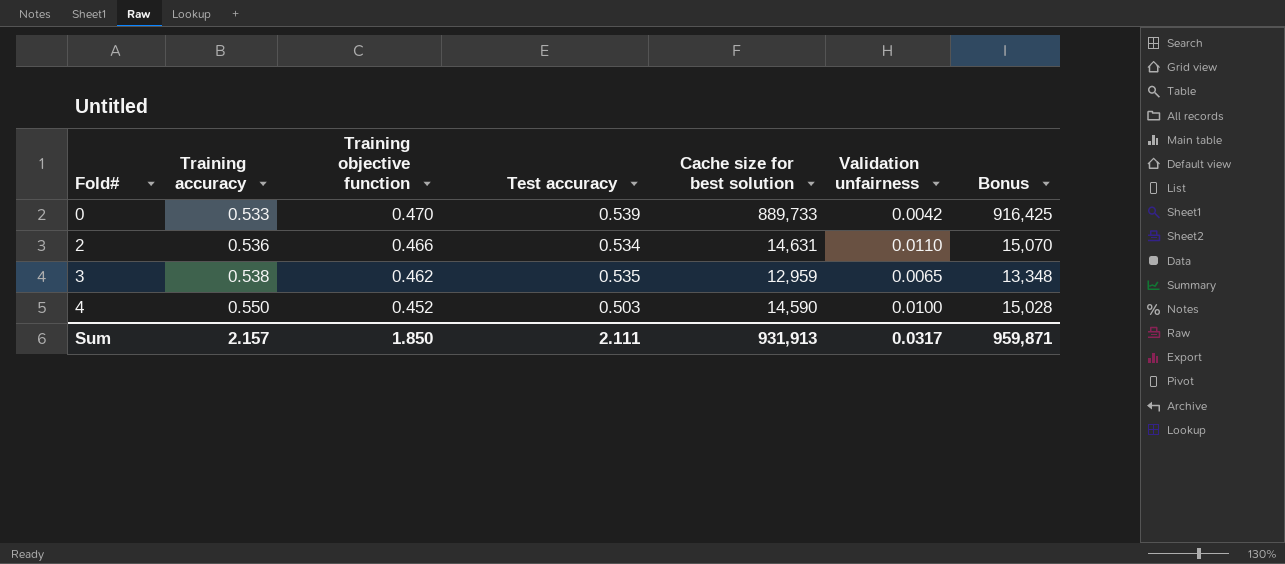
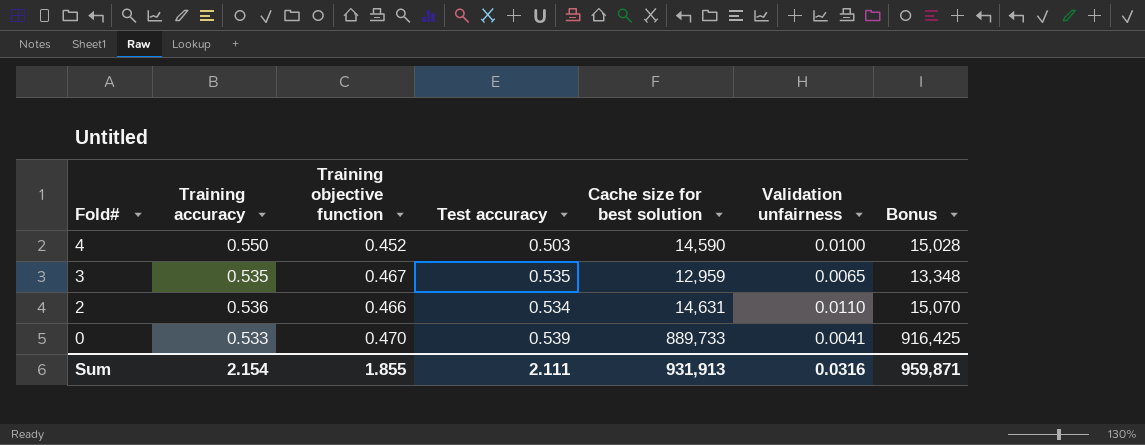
row order: Fold# ascending -> Fold# descending
3 | Training accuracy: 0.538 -> 0.535
3 | Training objective function: 0.462 -> 0.467
0 | Validation unfairness: 0.0042 -> 0.0041
Sum | Training accuracy: 2.157 -> 2.154
Sum | Training objective function: 1.850 -> 1.855
Sum | Validation unfairness: 0.0317 -> 0.0316

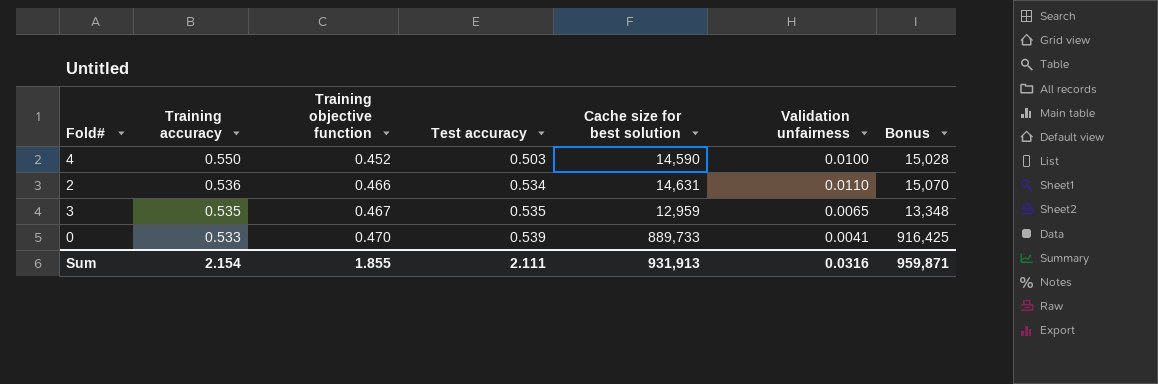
row order: Fold# descending -> Training accuracy descending

